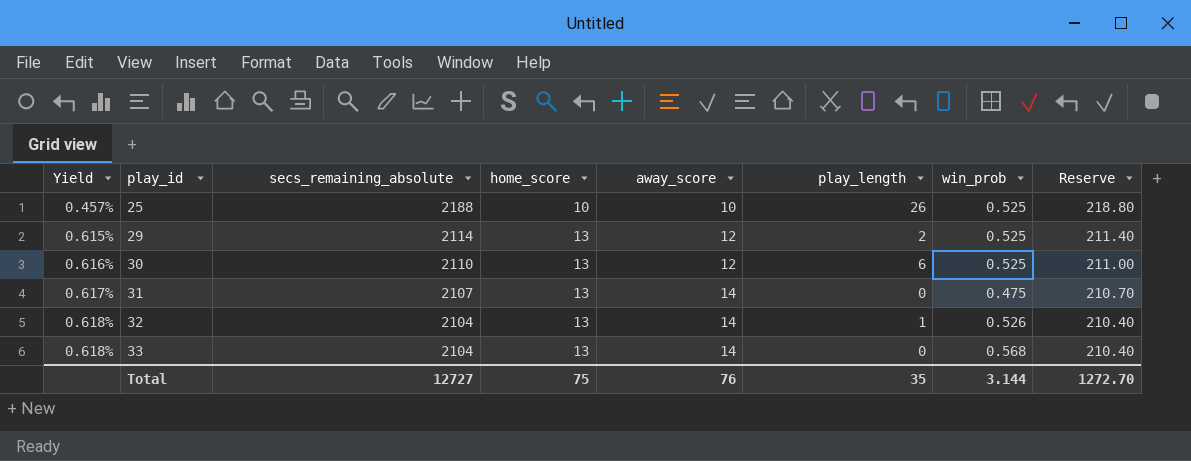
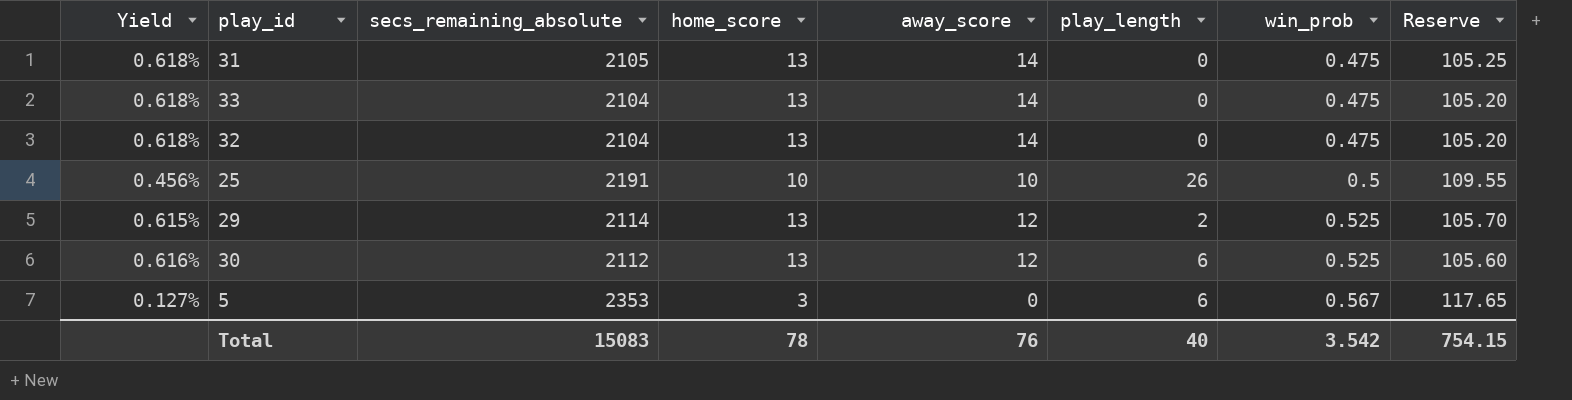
row order: Yield ascending -> win_prob ascending
column Reserve | formula: [secs_remaining_absolute] * 0.1 -> [secs_remaining_absolute] * 0.05
31 | Yield: 0.617% -> 0.618%
31 | secs_remaining_absolute: 2107 -> 2105
33 | win_prob: 0.568 -> 0.475
32 | play_length: 1 -> 0
32 | win_prob: 0.526 -> 0.475
25 | Yield: 0.457% -> 0.456%
25 | secs_remaining_absolute: 2188 -> 2191
25 | win_prob: 0.525 -> 0.5
30 | secs_remaining_absolute: 2110 -> 2112
row 5: none -> 0.127% | 2353 | 3 | 0 | 6 | 0.567 | 117.65
Total | secs_remaining_absolute: 12727 -> 15083
Total | home_score: 75 -> 78
Total | play_length: 35 -> 40
Total | win_prob: 3.144 -> 3.542
Total | Reserve: 1272.70 -> 754.15

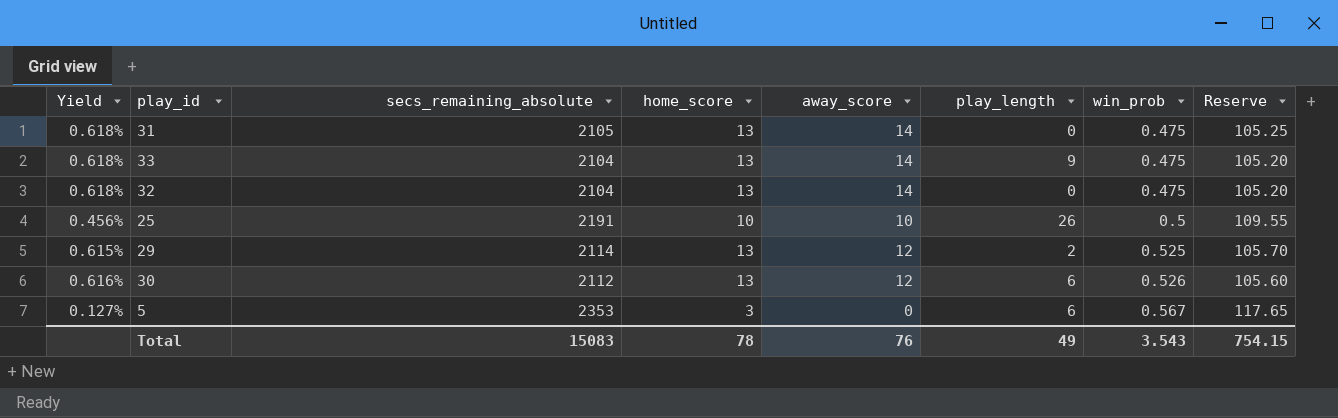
33 | play_length: 0 -> 9
30 | win_prob: 0.525 -> 0.526
Total | play_length: 40 -> 49
Total | win_prob: 3.542 -> 3.543

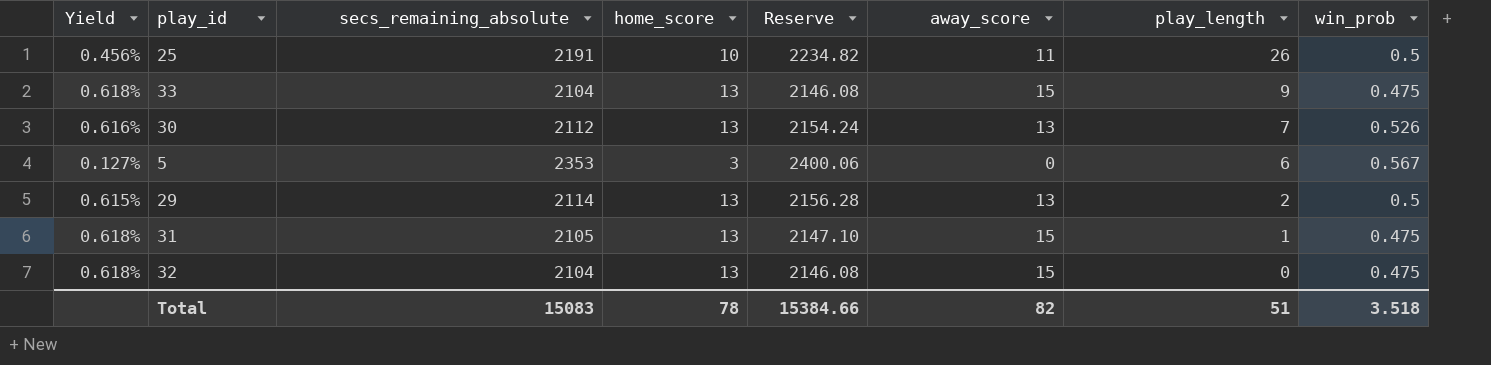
row order: win_prob ascending -> play_length descending
column Reserve | formula: [secs_remaining_absolute] * 0.05 -> [secs_remaining_absolute] * 1.02
column Reserve | position: 8 -> 5
25 | away_score: 10 -> 11
33 | away_score: 14 -> 15
30 | away_score: 12 -> 13
30 | play_length: 6 -> 7
29 | away_score: 12 -> 13
29 | win_prob: 0.525 -> 0.5
31 | away_score: 14 -> 15
31 | play_length: 0 -> 1
32 | away_score: 14 -> 15
Total | Reserve: 754.15 -> 15384.66
Total | away_score: 76 -> 82
Total | play_length: 49 -> 51
Total | win_prob: 3.543 -> 3.518

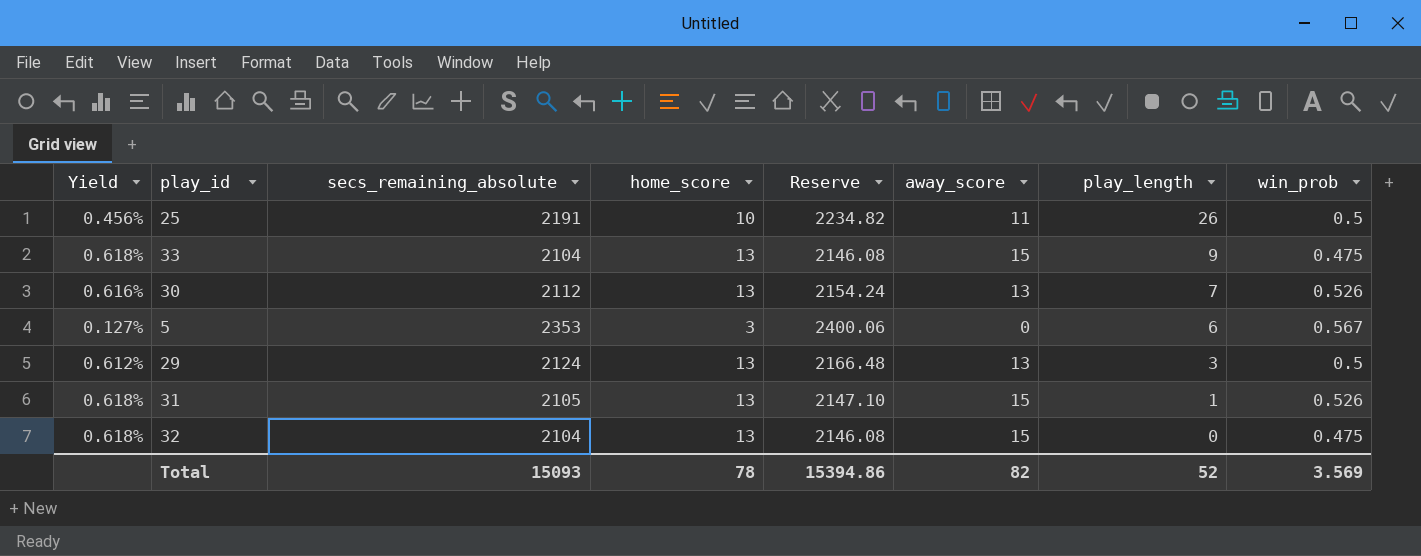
29 | Yield: 0.615% -> 0.612%
29 | secs_remaining_absolute: 2114 -> 2124
29 | Reserve: 2156.28 -> 2166.48
29 | play_length: 2 -> 3
31 | win_prob: 0.475 -> 0.526
Total | secs_remaining_absolute: 15083 -> 15093
Total | Reserve: 15384.66 -> 15394.86
Total | play_length: 51 -> 52
Total | win_prob: 3.518 -> 3.569

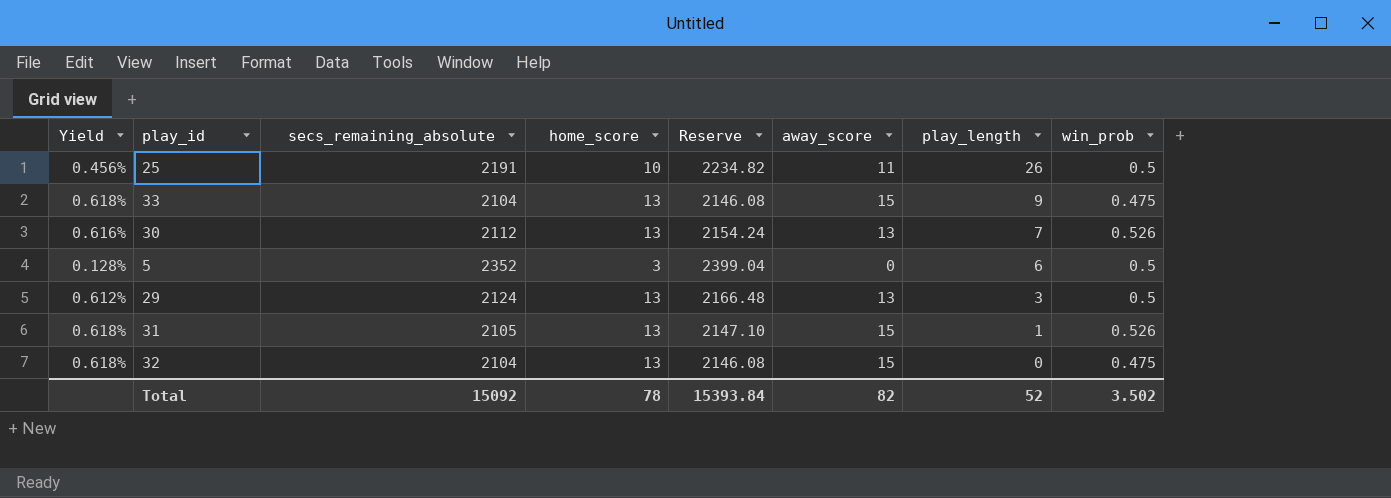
5 | Yield: 0.127% -> 0.128%
5 | secs_remaining_absolute: 2353 -> 2352
5 | Reserve: 2400.06 -> 2399.04
5 | win_prob: 0.567 -> 0.5
Total | secs_remaining_absolute: 15093 -> 15092
Total | Reserve: 15394.86 -> 15393.84
Total | win_prob: 3.569 -> 3.502

